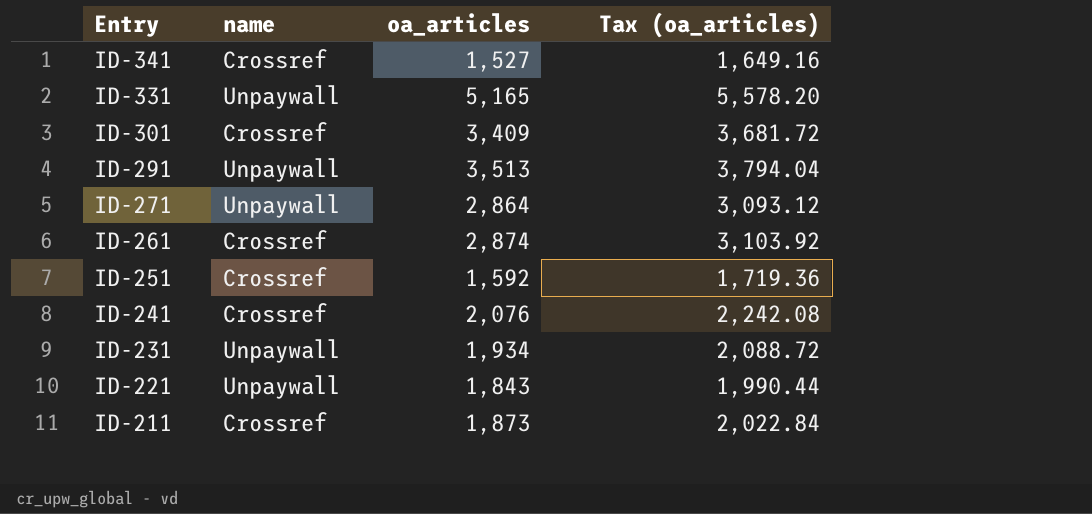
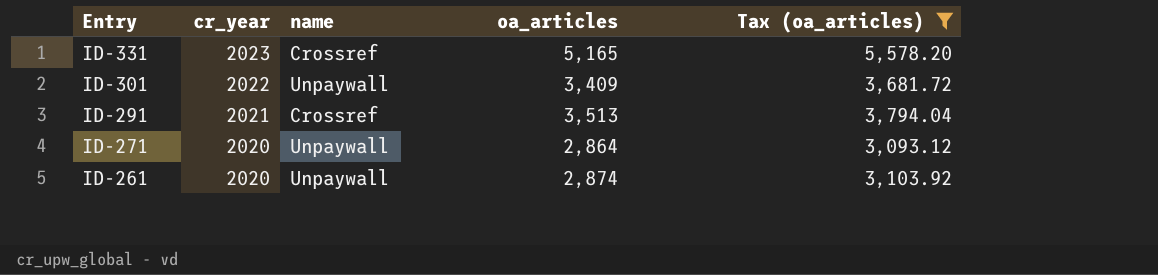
filter: none -> Tax (oa_articles) >= 3,093.12
column cr_year | position: none -> 2
ID-331 | name: Unpaywall -> Crossref
ID-301 | name: Crossref -> Unpaywall
ID-291 | name: Unpaywall -> Crossref
ID-261 | name: Crossref -> Unpaywall

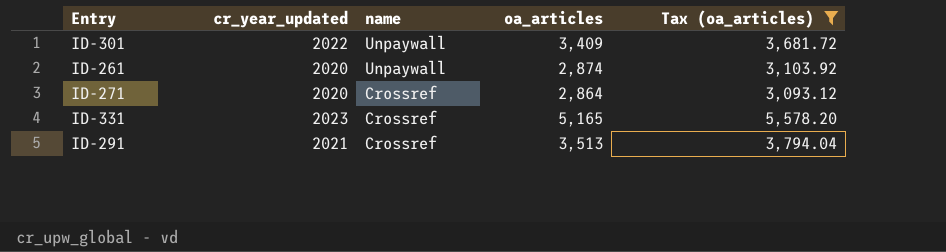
row order: Entry descending -> name descending
column name: cr_year -> cr_year_updated
ID-271 | name: Unpaywall -> Crossref

